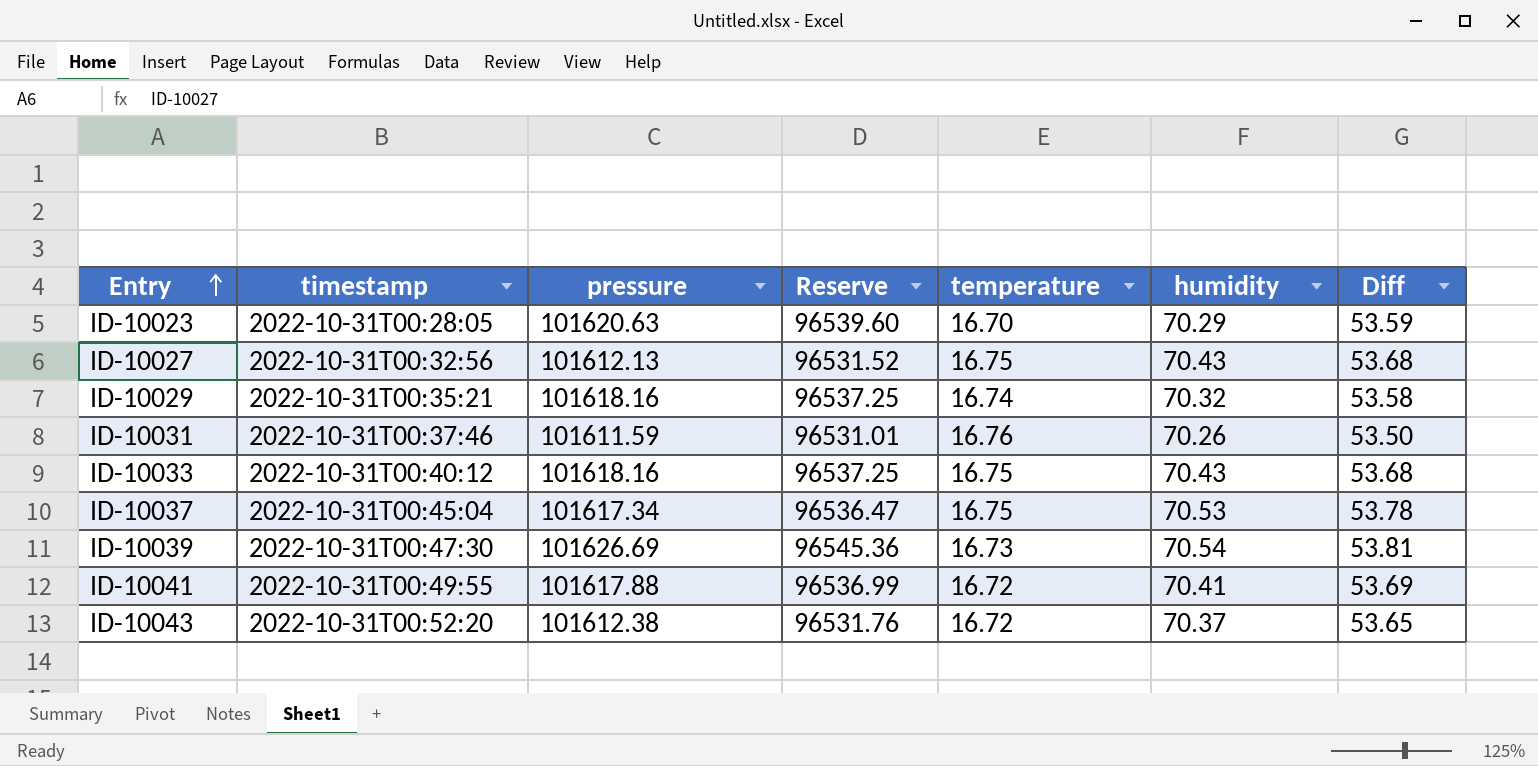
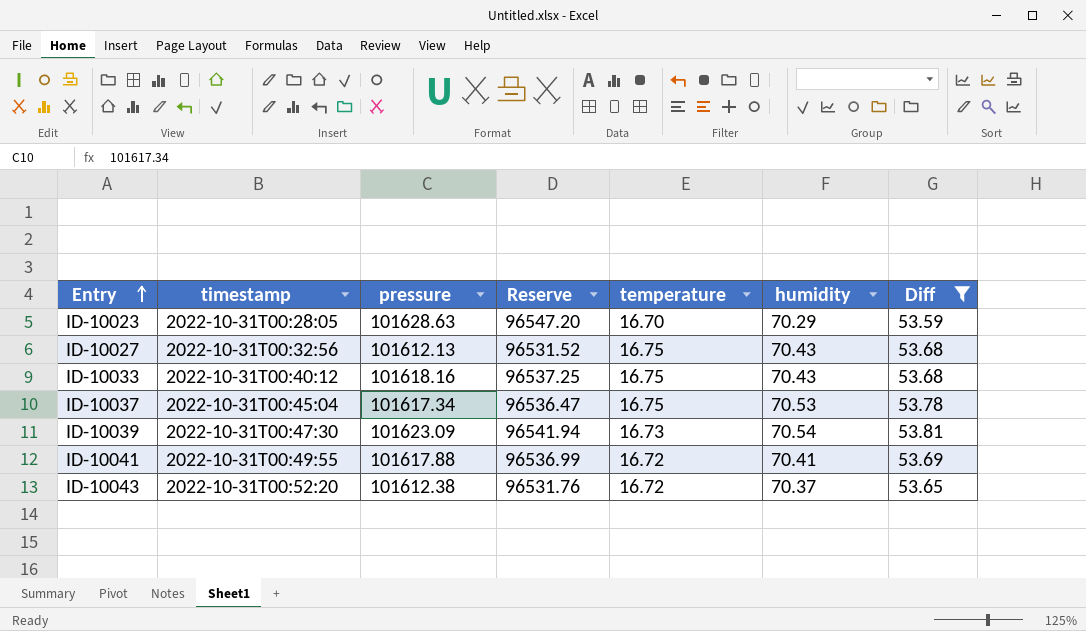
filter: none -> Diff >= 53.59
ID-10023 | pressure: 101620.63 -> 101628.63
ID-10023 | Reserve: 96539.60 -> 96547.20
ID-10039 | pressure: 101626.69 -> 101623.09
ID-10039 | Reserve: 96545.36 -> 96541.94

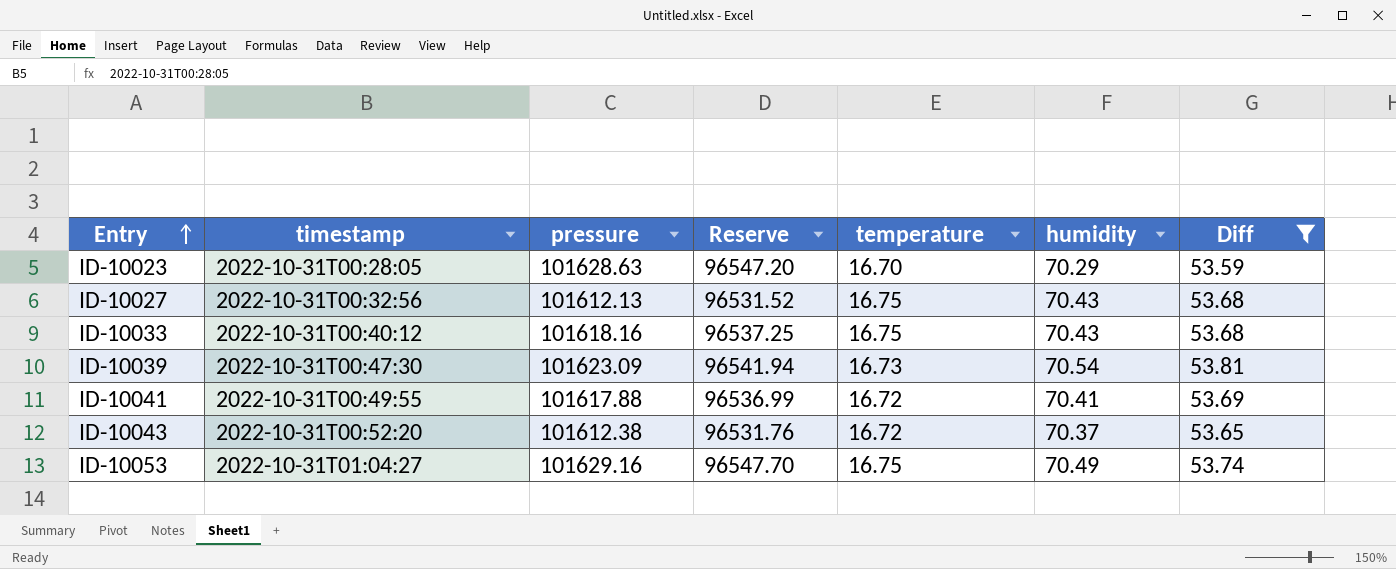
row ID-10037: 2022-10-31T00:45:04 | 101617.34 | 96536.47 | 16.75 | 70.53 | 53.78 -> none
row ID-10053: none -> 2022-10-31T01:04:27 | 101629.16 | 96547.70 | 16.75 | 70.49 | 53.74

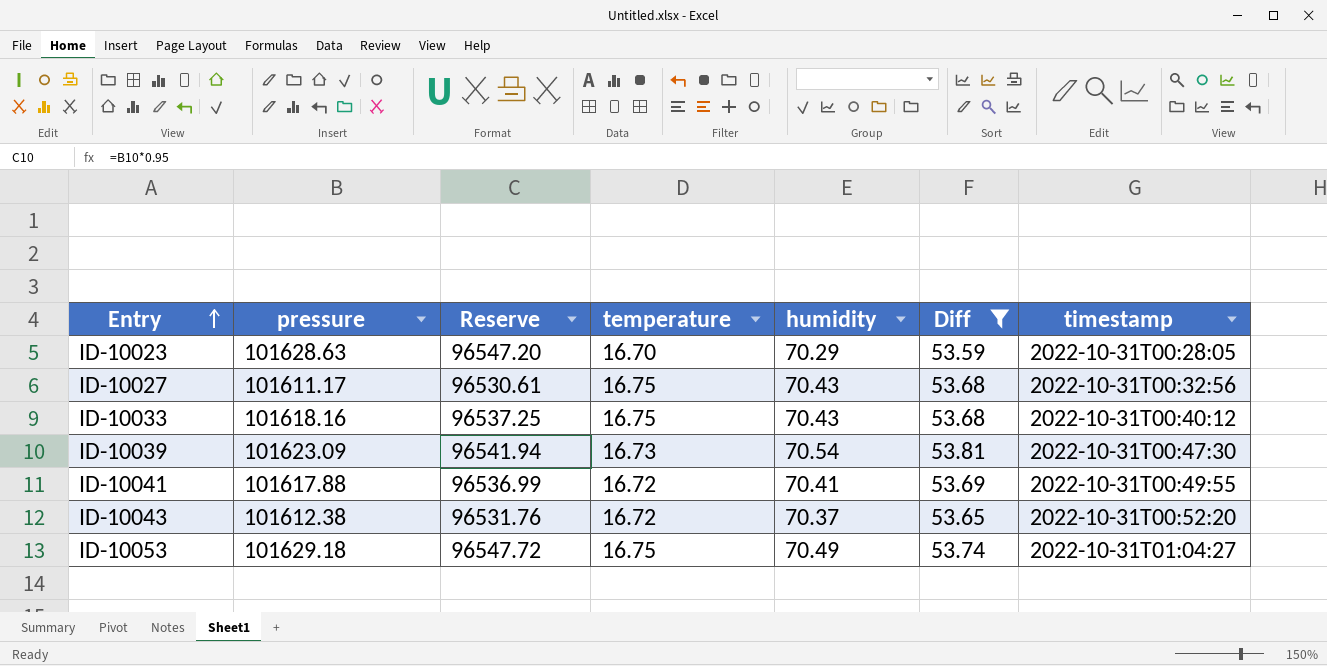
column timestamp | position: 2 -> 7
ID-10027 | pressure: 101612.13 -> 101611.17
ID-10027 | Reserve: 96531.52 -> 96530.61
ID-10053 | pressure: 101629.16 -> 101629.18
ID-10053 | Reserve: 96547.70 -> 96547.72

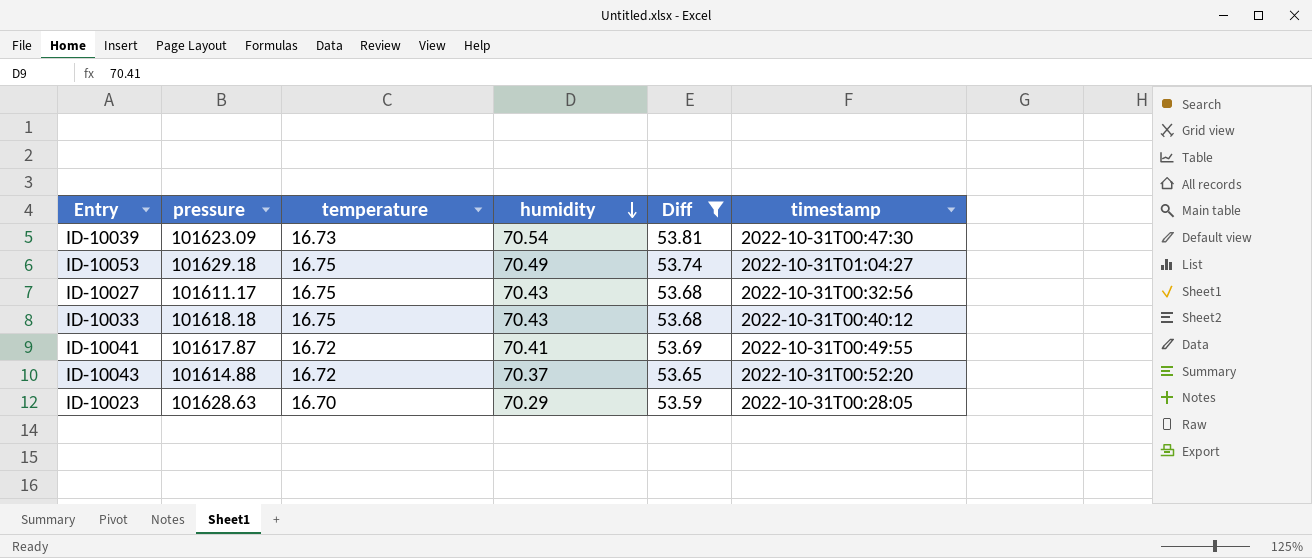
row order: Entry ascending -> humidity descending
column Reserve | formula: [pressure] * 0.95 -> none
ID-10033 | pressure: 101618.16 -> 101618.18
ID-10041 | pressure: 101617.88 -> 101617.87
ID-10043 | pressure: 101612.38 -> 101614.88

